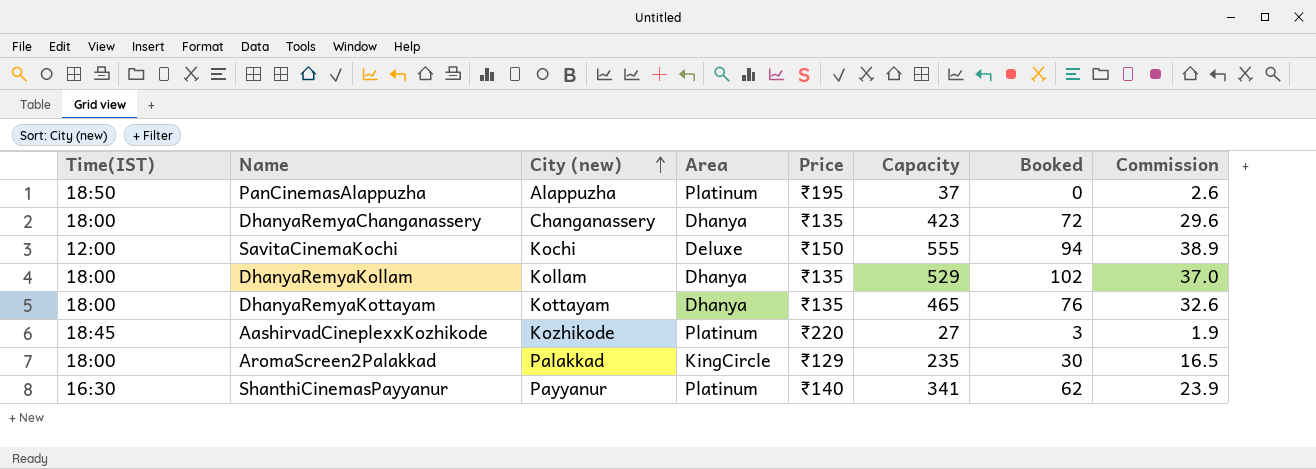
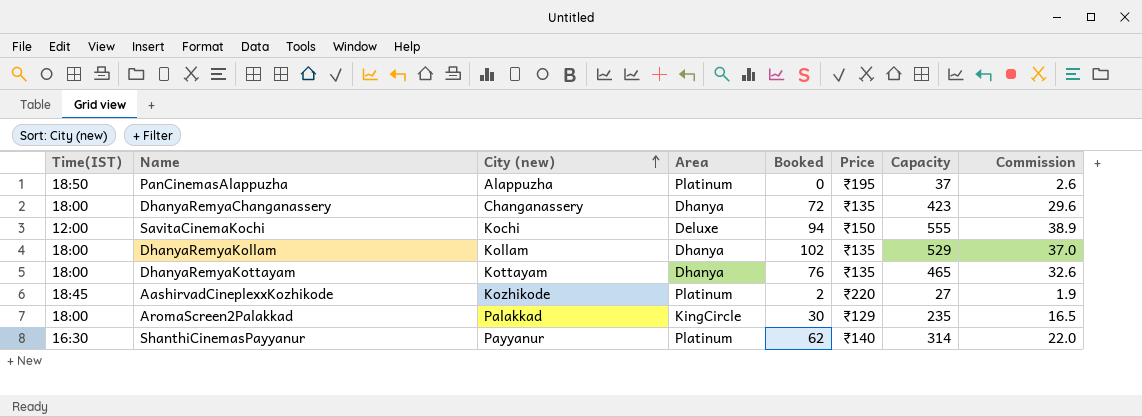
column Booked | position: 7 -> 5
AashirvadCineplexxKozhikode | Booked: 3 -> 2
ShanthiCinemasPayyanur | Capacity: 341 -> 314
ShanthiCinemasPayyanur | Commission: 23.9 -> 22.0

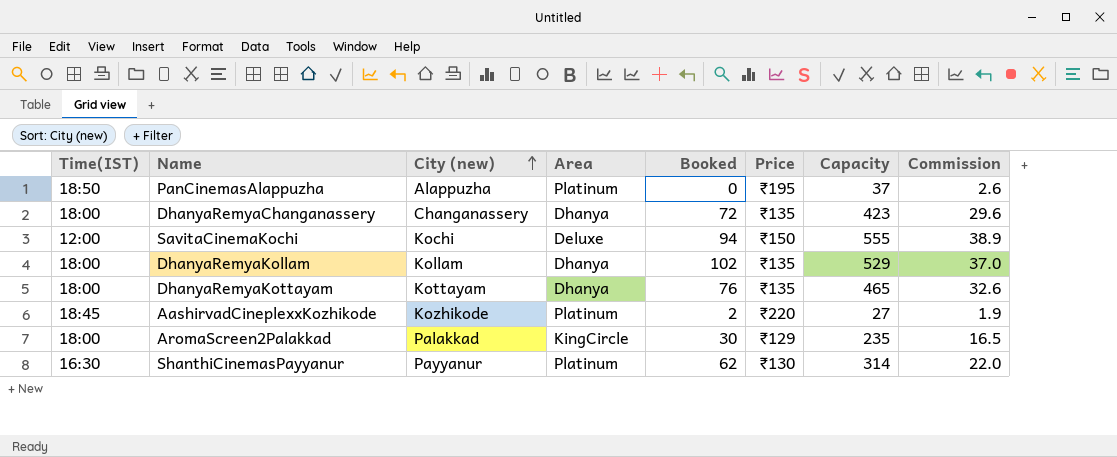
ShanthiCinemasPayyanur | Price: ₹140 -> ₹130

